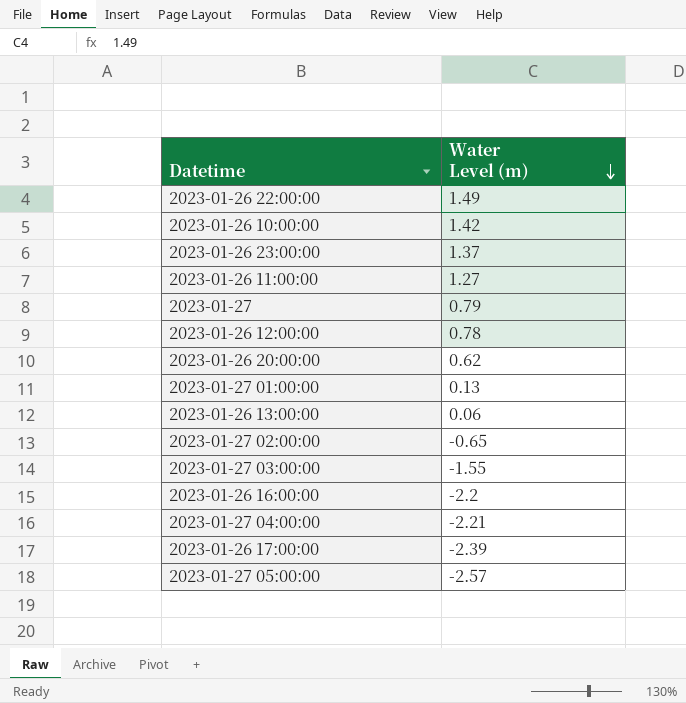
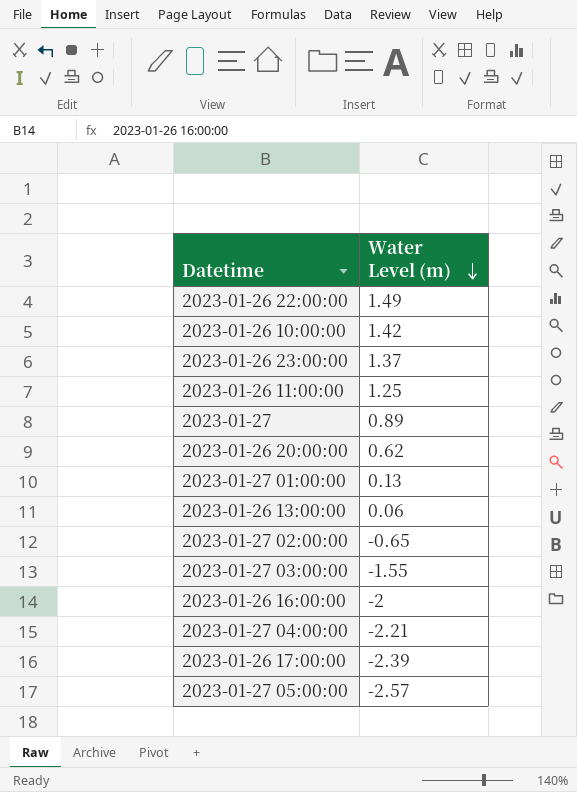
row 2023-01-26 12:00:00: 0.78 -> none
2023-01-26 11:00:00 | Water Level (m): 1.27 -> 1.25
2023-01-27 | Water Level (m): 0.79 -> 0.89
2023-01-26 16:00:00 | Water Level (m): -2.2 -> -2

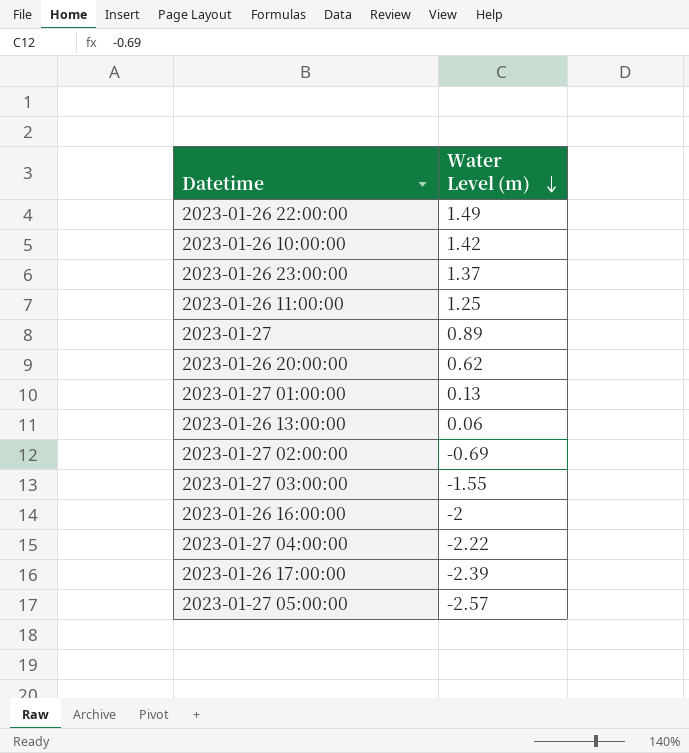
2023-01-27 02:00:00 | Water Level (m): -0.65 -> -0.69
2023-01-27 04:00:00 | Water Level (m): -2.21 -> -2.22

